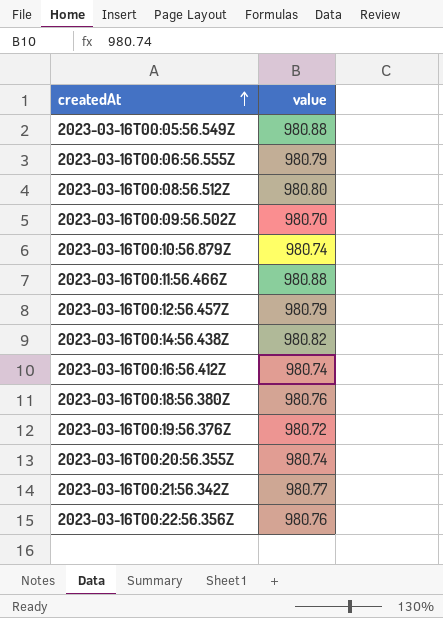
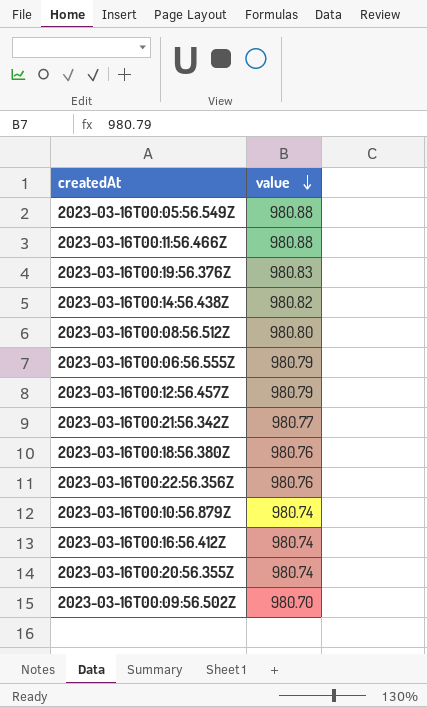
row order: createdAt ascending -> value descending
2023-03-16T00:19:56.376Z | value: 980.72 -> 980.83

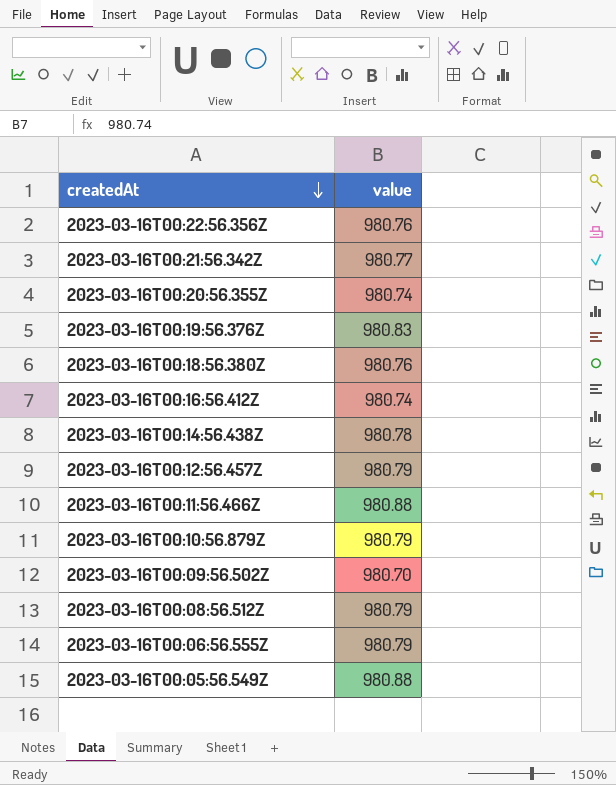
row order: value descending -> createdAt descending
2023-03-16T00:14:56.438Z | value: 980.82 -> 980.78
2023-03-16T00:10:56.879Z | value: 980.74 -> 980.79
2023-03-16T00:08:56.512Z | value: 980.80 -> 980.79

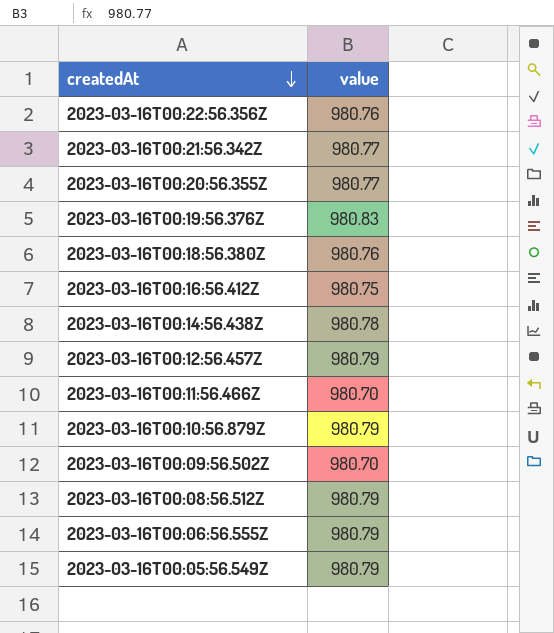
2023-03-16T00:20:56.355Z | value: 980.74 -> 980.77
2023-03-16T00:16:56.412Z | value: 980.74 -> 980.75
2023-03-16T00:11:56.466Z | value: 980.88 -> 980.70
2023-03-16T00:05:56.549Z | value: 980.88 -> 980.79

